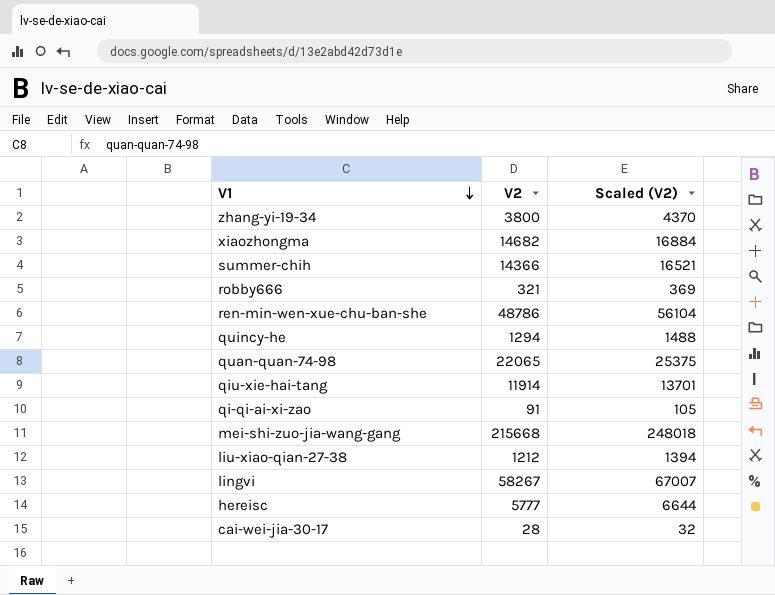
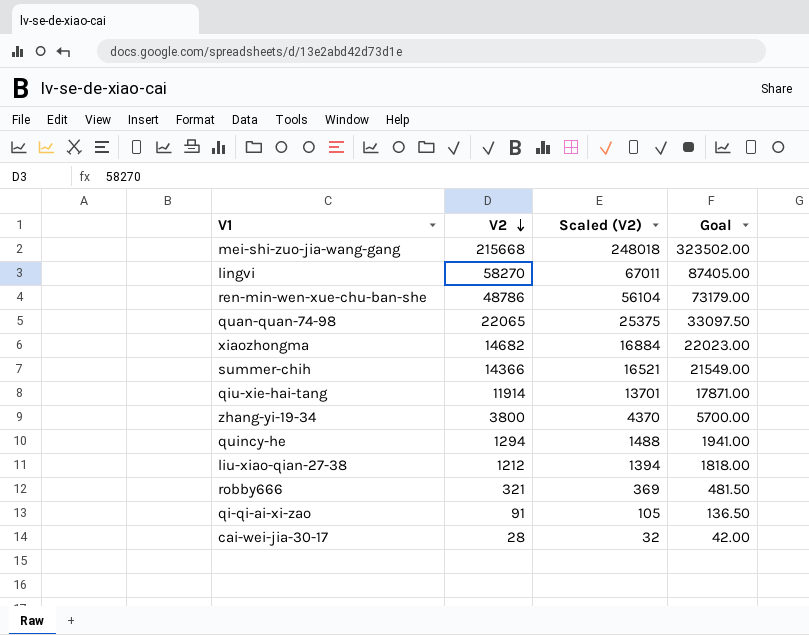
row order: V1 descending -> V2 descending
column Goal | formula: none -> [V2] * 1.5
row hereisc: 5777 | 6644 -> none
lingvi | V2: 58267 -> 58270
lingvi | Scaled (V2): 67007 -> 67011

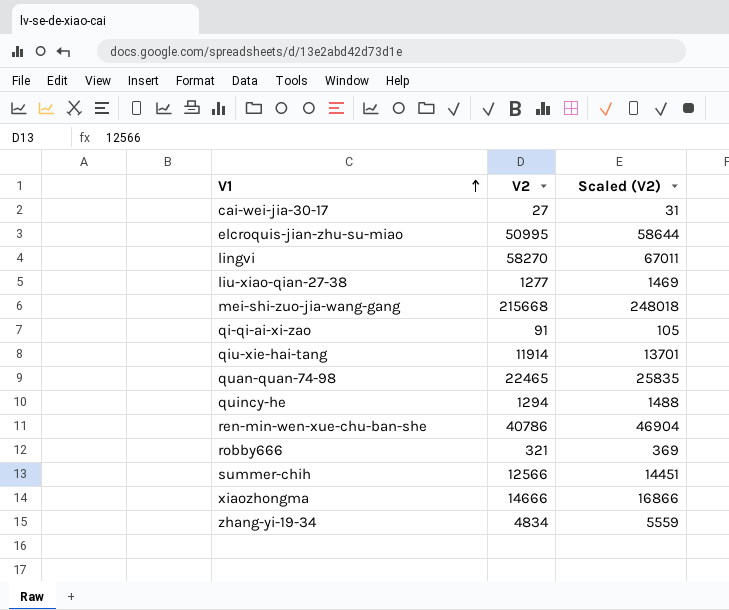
row order: V2 descending -> V1 ascending
column Goal | formula: [V2] * 1.5 -> none
cai-wei-jia-30-17 | V2: 28 -> 27
cai-wei-jia-30-17 | Scaled (V2): 32 -> 31
row elcroquis-jian-zhu-su-miao: none -> 50995 | 58644
liu-xiao-qian-27-38 | V2: 1212 -> 1277
liu-xiao-qian-27-38 | Scaled (V2): 1394 -> 1469
quan-quan-74-98 | V2: 22065 -> 22465
quan-quan-74-98 | Scaled (V2): 25375 -> 25835
ren-min-wen-xue-chu-ban-she | V2: 48786 -> 40786
ren-min-wen-xue-chu-ban-she | Scaled (V2): 56104 -> 46904
summer-chih | V2: 14366 -> 12566
summer-chih | Scaled (V2): 16521 -> 14451
xiaozhongma | V2: 14682 -> 14666
xiaozhongma | Scaled (V2): 16884 -> 16866
zhang-yi-19-34 | V2: 3800 -> 4834
zhang-yi-19-34 | Scaled (V2): 4370 -> 5559

